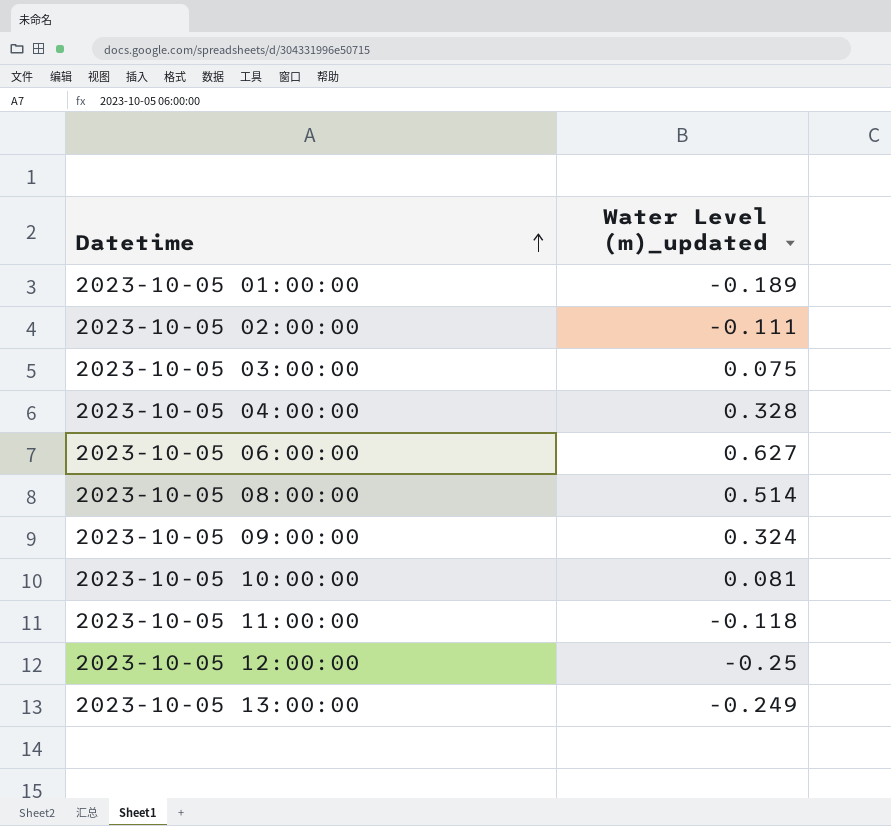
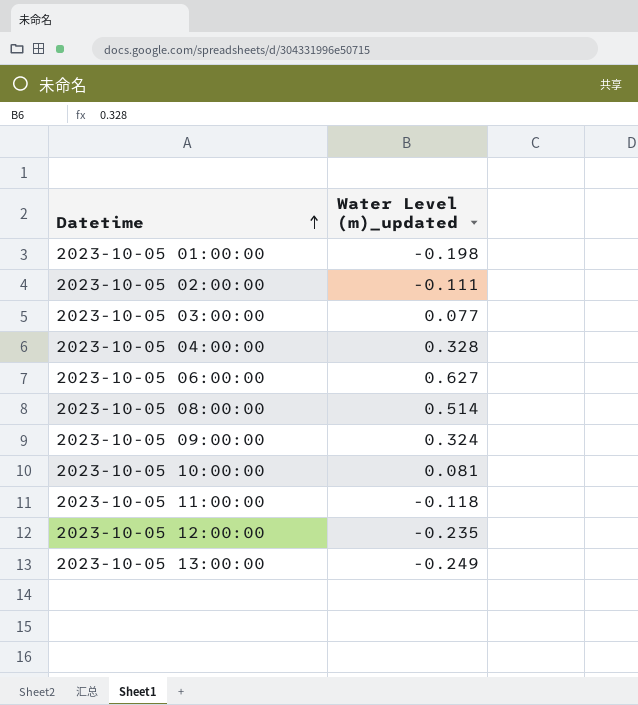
2023-10-05 01:00:00 | Water Level (m)_updated: -0.189 -> -0.198
2023-10-05 03:00:00 | Water Level (m)_updated: 0.075 -> 0.077
2023-10-05 12:00:00 | Water Level (m)_updated: -0.25 -> -0.235

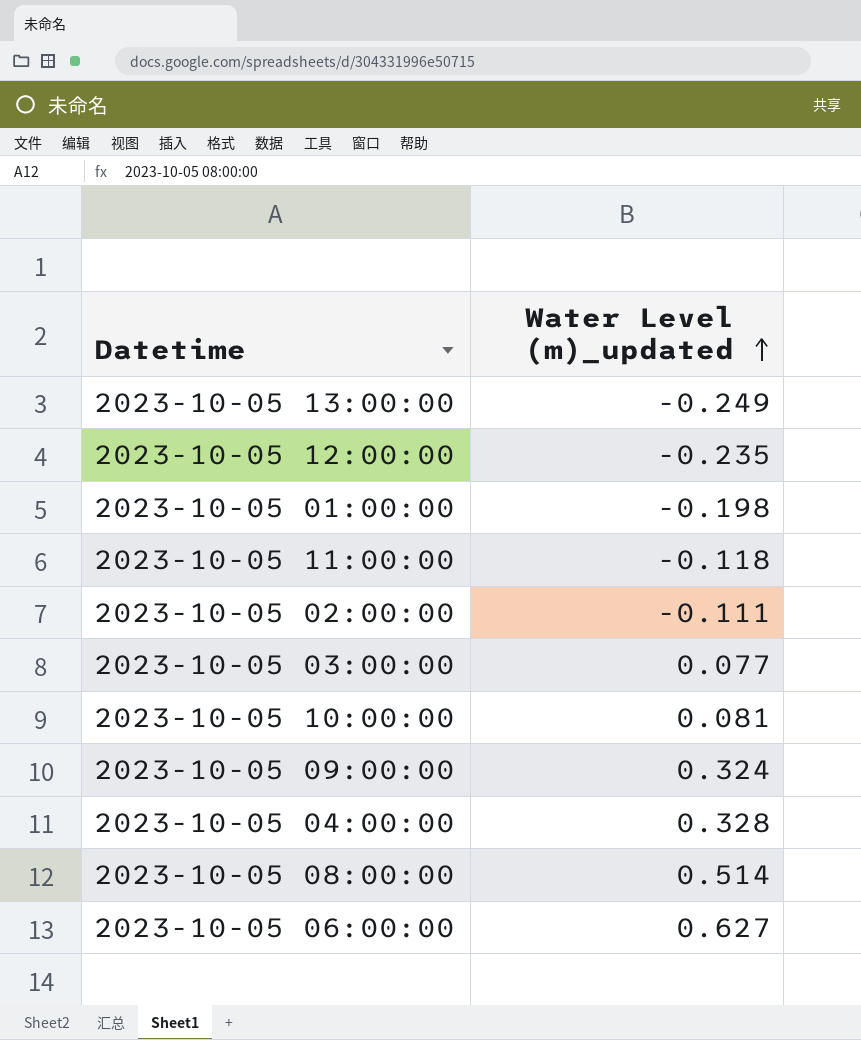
row order: Datetime ascending -> Water Level (m)_updated ascending

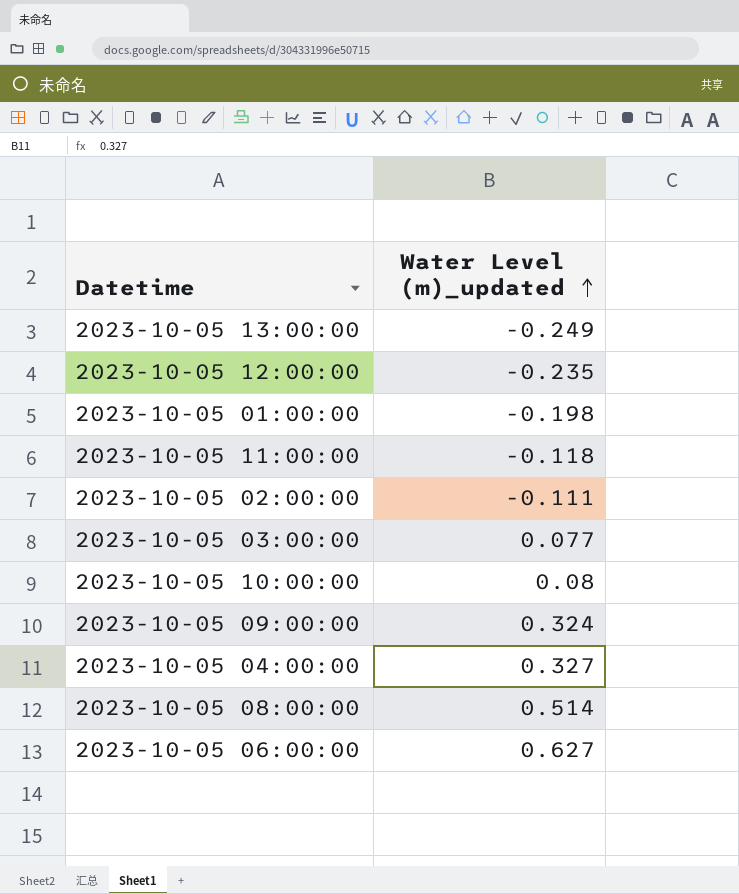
2023-10-05 10:00:00 | Water Level (m)_updated: 0.081 -> 0.08
2023-10-05 04:00:00 | Water Level (m)_updated: 0.328 -> 0.327

